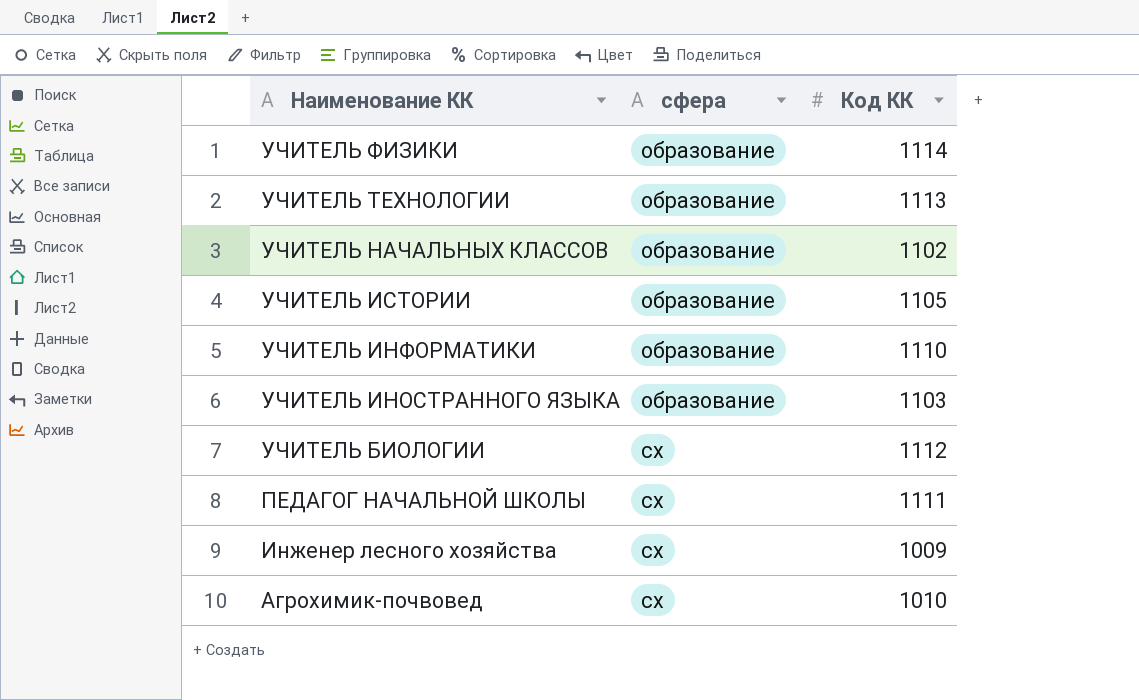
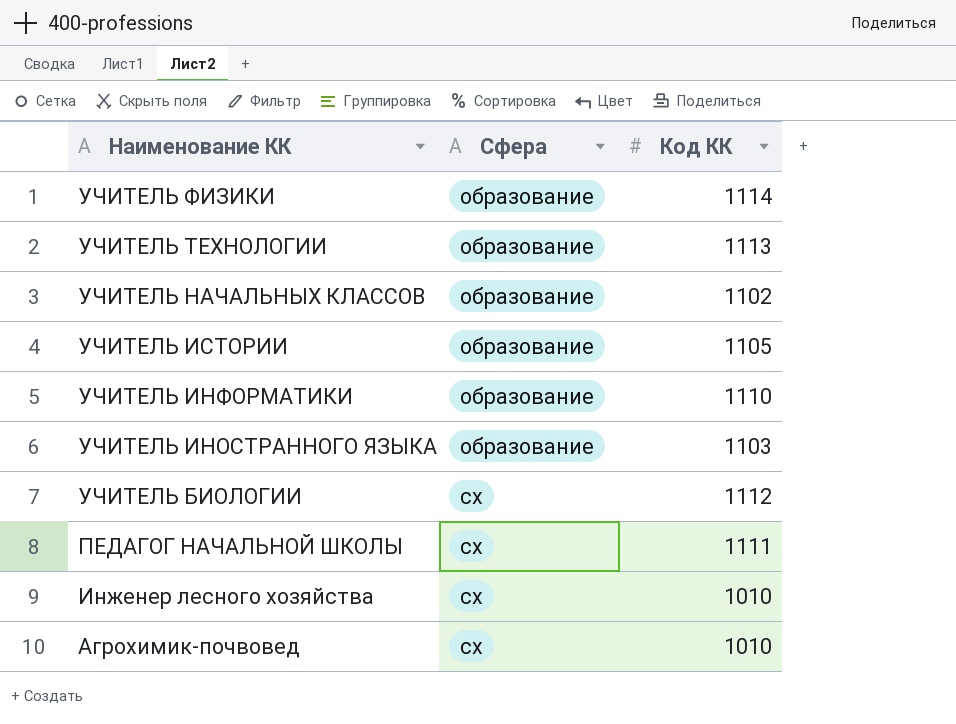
column name: сфера -> Сфера
Инженер лесного хозяйства | Код КК: 1009 -> 1010

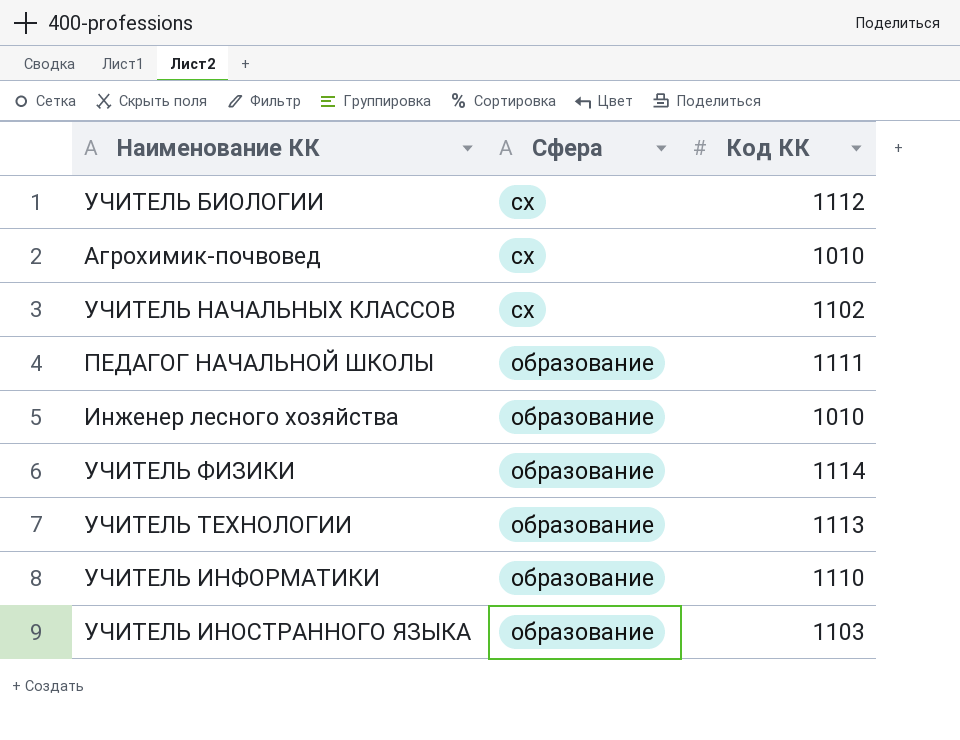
row order: Наименование КК descending -> Сфера descending
row УЧИТЕЛЬ ИСТОРИИ: образование | 1105 -> none
УЧИТЕЛЬ НАЧАЛЬНЫХ КЛАССОВ | Сфера: образование -> сх
ПЕДАГОГ НАЧАЛЬНОЙ ШКОЛЫ | Сфера: сх -> образование
Инженер лесного хозяйства | Сфера: сх -> образование

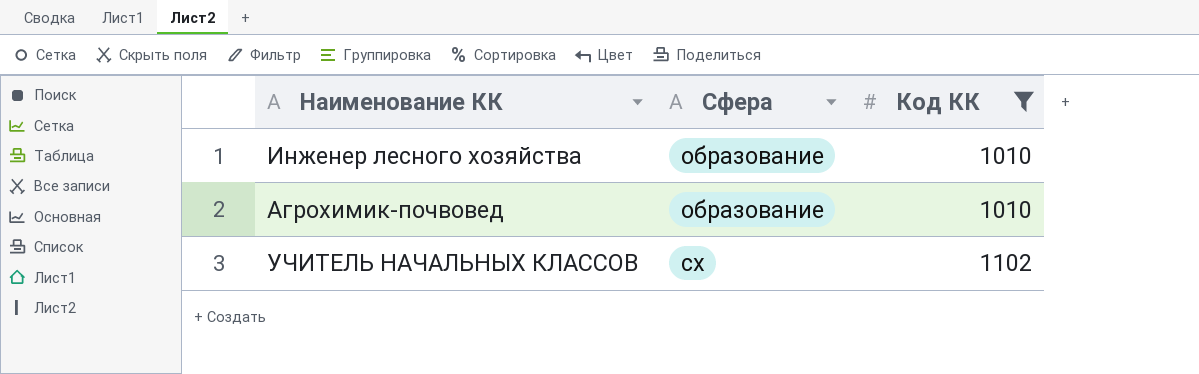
filter: none -> Код КК <= 1102
row order: Сфера descending -> Сфера ascending
Агрохимик-почвовед | Сфера: сх -> образование

